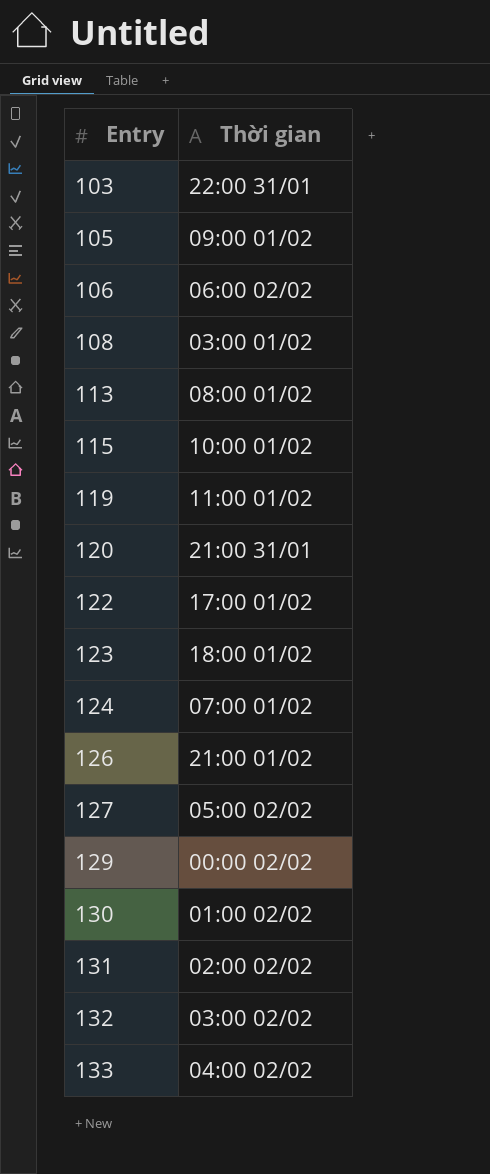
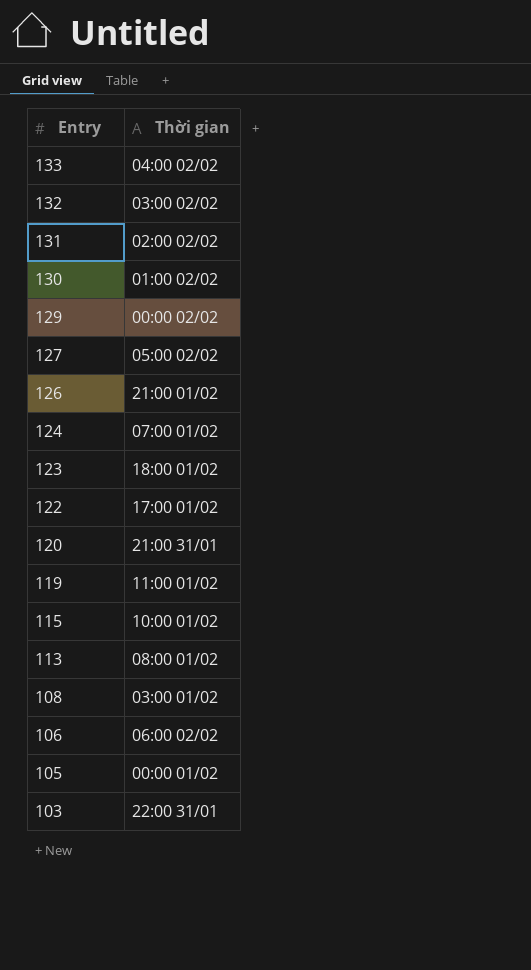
row order: Entry ascending -> Entry descending
105 | Thời gian: 09:00 01/02 -> 00:00 01/02

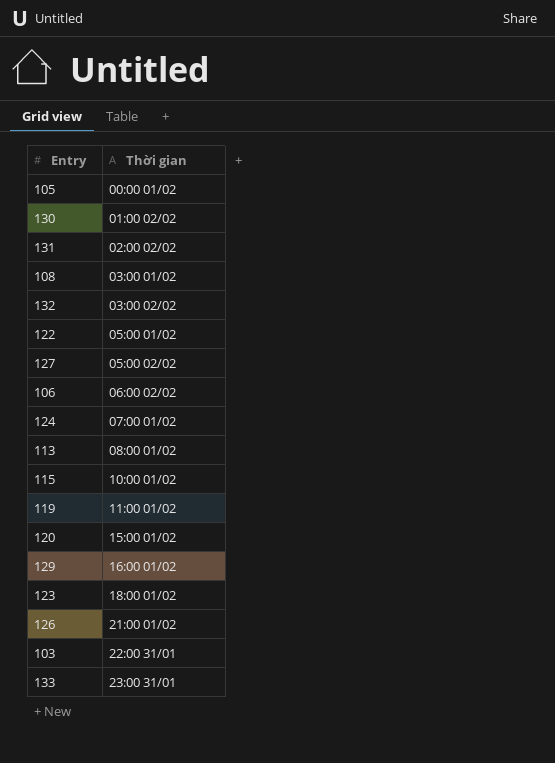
row order: Entry descending -> Thời gian ascending
122 | Thời gian: 17:00 01/02 -> 05:00 01/02
120 | Thời gian: 21:00 31/01 -> 15:00 01/02
129 | Thời gian: 00:00 02/02 -> 16:00 01/02
133 | Thời gian: 04:00 02/02 -> 23:00 31/01

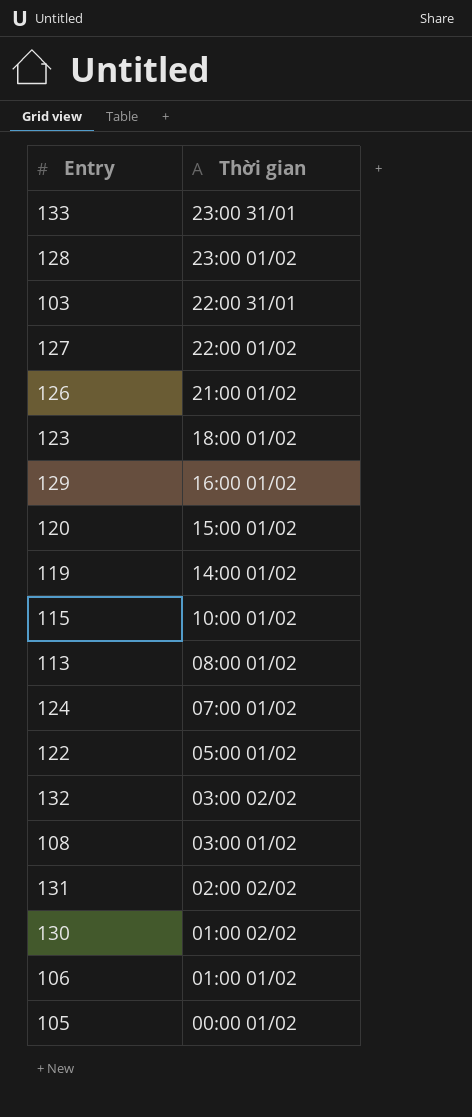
row order: Thời gian ascending -> Thời gian descending
row 128: none -> 23:00 01/02
127 | Thời gian: 05:00 02/02 -> 22:00 01/02
119 | Thời gian: 11:00 01/02 -> 14:00 01/02
106 | Thời gian: 06:00 02/02 -> 01:00 01/02

